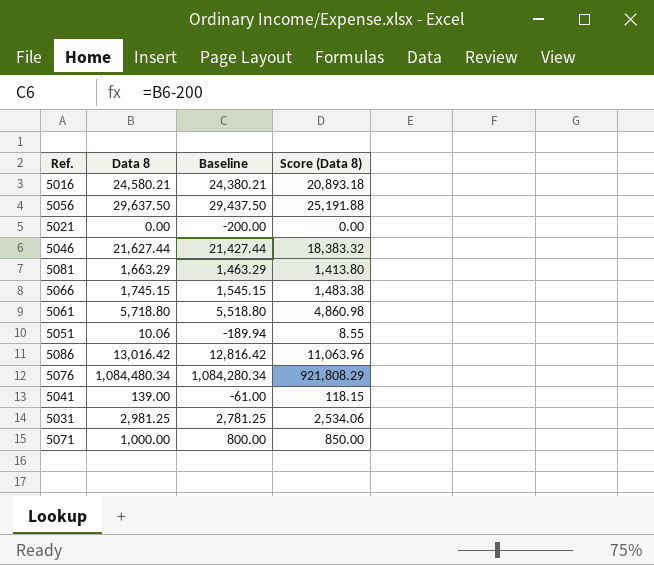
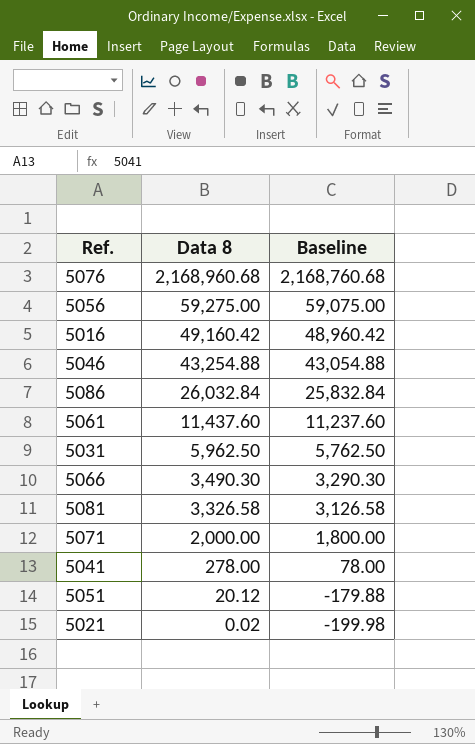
row order: none -> Data 8 descending
column Score (Data 8) | formula: [Data 8] * 0.85 -> none
5076 | Data 8: 1,084,480.34 -> 2,168,960.68
5076 | Baseline: 1,084,280.34 -> 2,168,760.68
5056 | Data 8: 29,637.50 -> 59,275.00
5056 | Baseline: 29,437.50 -> 59,075.00
5016 | Data 8: 24,580.21 -> 49,160.42
5016 | Baseline: 24,380.21 -> 48,960.42
5046 | Data 8: 21,627.44 -> 43,254.88
5046 | Baseline: 21,427.44 -> 43,054.88
5086 | Data 8: 13,016.42 -> 26,032.84
5086 | Baseline: 12,816.42 -> 25,832.84
5061 | Data 8: 5,718.80 -> 11,437.60
5061 | Baseline: 5,518.80 -> 11,237.60
5031 | Data 8: 2,981.25 -> 5,962.50
5031 | Baseline: 2,781.25 -> 5,762.50
5066 | Data 8: 1,745.15 -> 3,490.30
5066 | Baseline: 1,545.15 -> 3,290.30
5081 | Data 8: 1,663.29 -> 3,326.58
5081 | Baseline: 1,463.29 -> 3,126.58
5071 | Data 8: 1,000.00 -> 2,000.00
5071 | Baseline: 800.00 -> 1,800.00
5041 | Data 8: 139.00 -> 278.00
5041 | Baseline: -61.00 -> 78.00
5051 | Data 8: 10.06 -> 20.12
5051 | Baseline: -189.94 -> -179.88
5021 | Data 8: 0.00 -> 0.02
5021 | Baseline: -200.00 -> -199.98

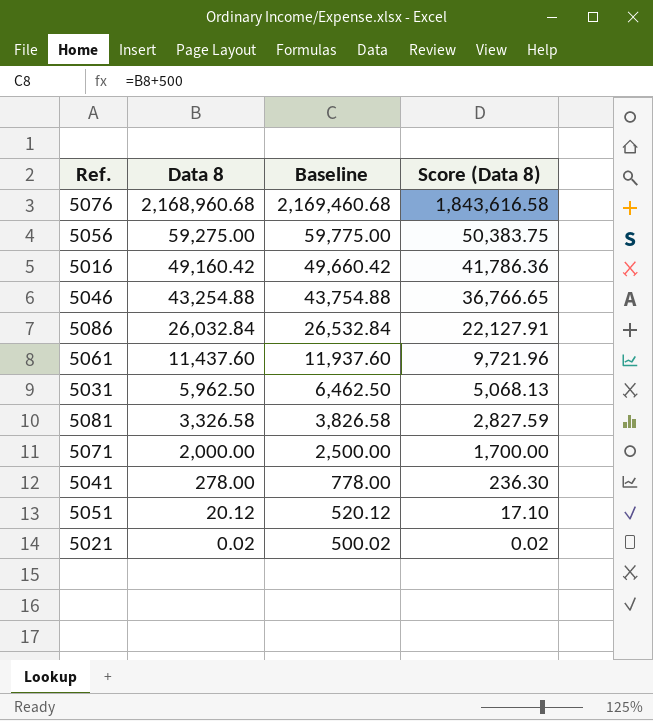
column Baseline | formula: [Data 8] - 200 -> [Data 8] + 500
column Score (Data 8) | formula: none -> [Data 8] * 0.85
row 5066: 3,490.30 | 3,290.30 -> none

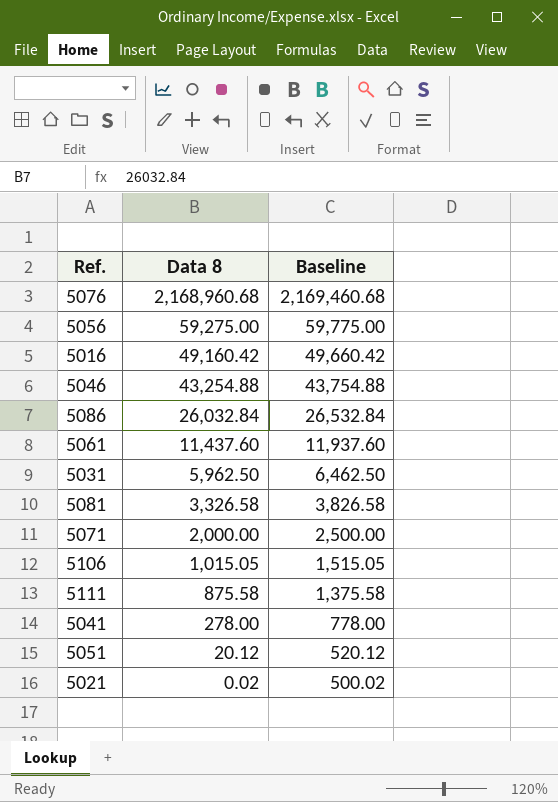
column Score (Data 8) | formula: [Data 8] * 0.85 -> none
row 5106: none -> 1,015.05 | 1,515.05
row 5111: none -> 875.58 | 1,375.58

